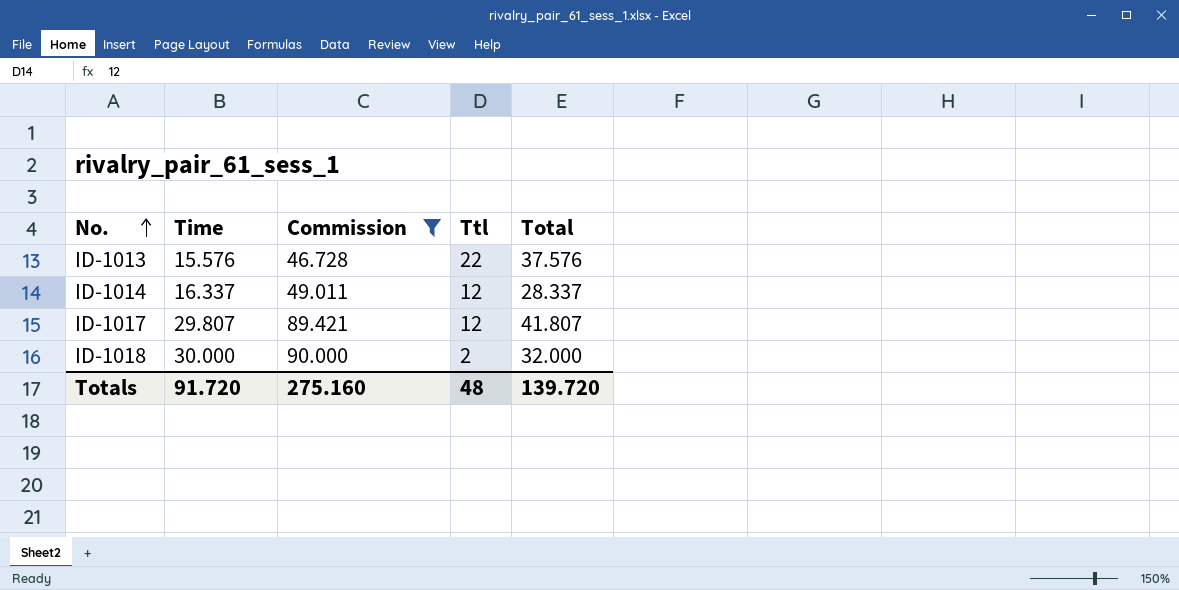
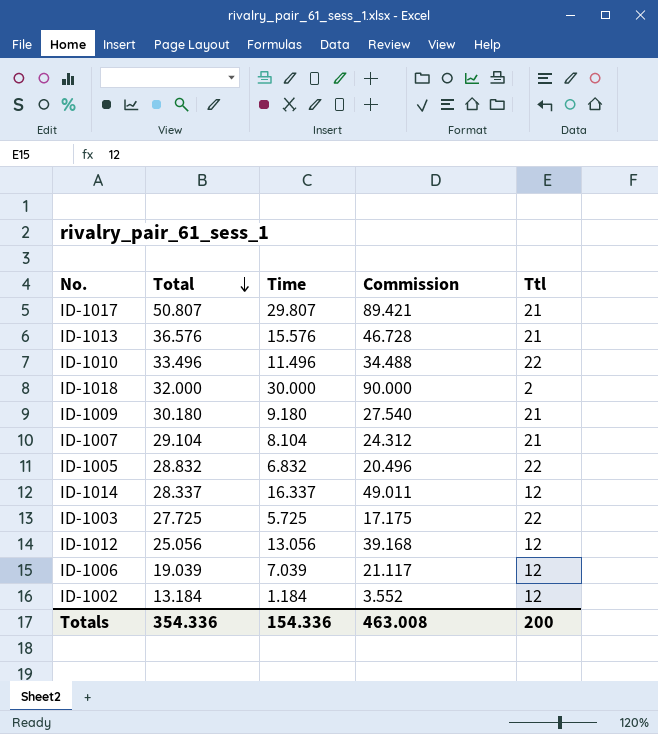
filter: Commission >= 46.728 -> none
row order: No. ascending -> Total descending
column Total | position: 5 -> 2
ID-1017 | Total: 41.807 -> 50.807
ID-1017 | Ttl: 12 -> 21
ID-1013 | Total: 37.576 -> 36.576
ID-1013 | Ttl: 22 -> 21
Totals | Total: 139.720 -> 354.336
Totals | Time: 91.720 -> 154.336
Totals | Commission: 275.160 -> 463.008
Totals | Ttl: 48 -> 200

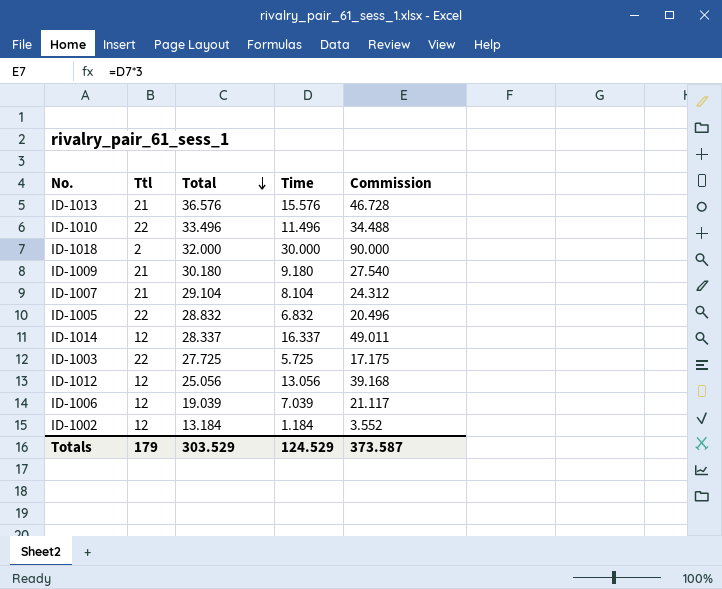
column Ttl | position: 5 -> 2
row ID-1017: 50.807 | 29.807 | 89.421 | 21 -> none
Totals | Ttl: 200 -> 179
Totals | Total: 354.336 -> 303.529
Totals | Time: 154.336 -> 124.529
Totals | Commission: 463.008 -> 373.587

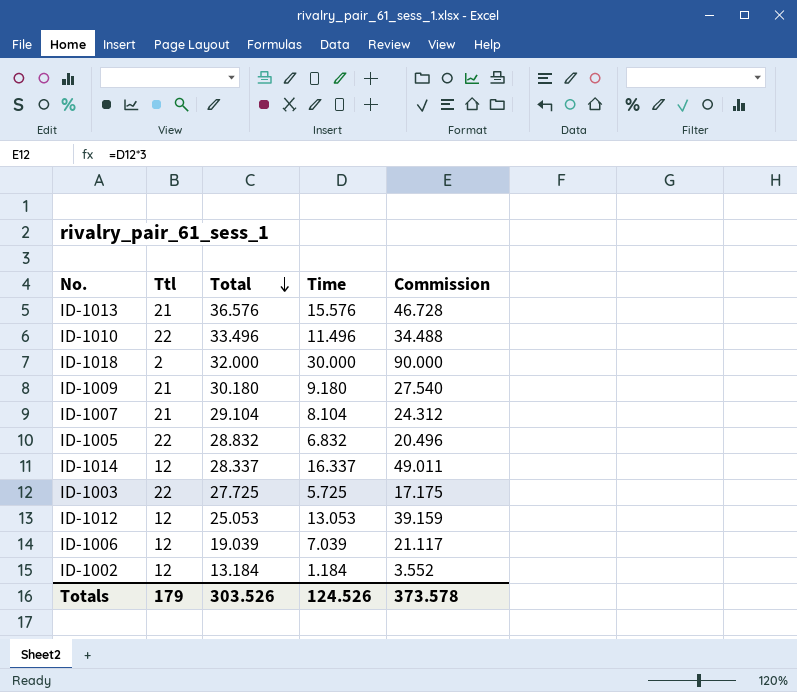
ID-1012 | Total: 25.056 -> 25.053
ID-1012 | Time: 13.056 -> 13.053
ID-1012 | Commission: 39.168 -> 39.159
Totals | Total: 303.529 -> 303.526
Totals | Time: 124.529 -> 124.526
Totals | Commission: 373.587 -> 373.578

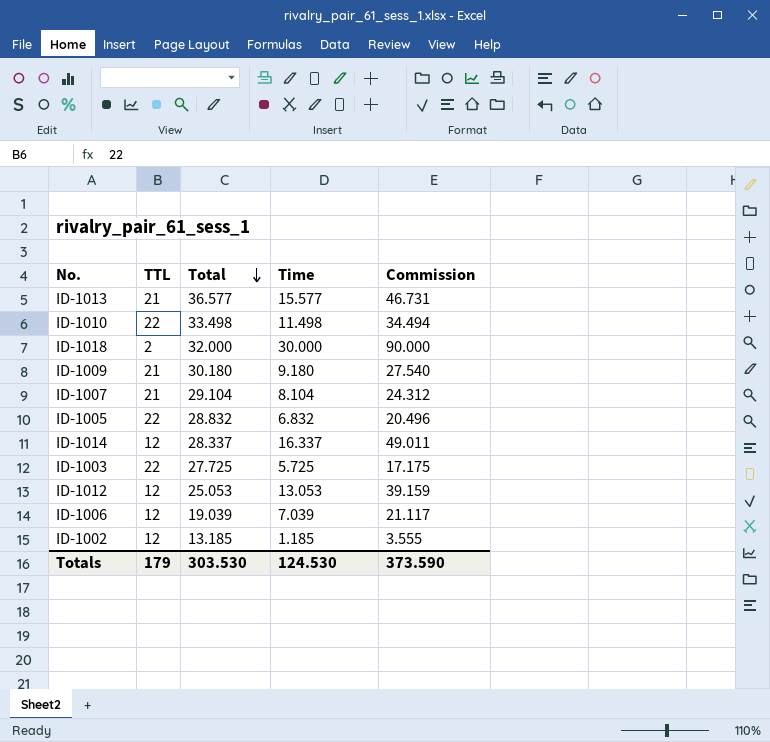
column name: Ttl -> TTL
ID-1013 | Total: 36.576 -> 36.577
ID-1013 | Time: 15.576 -> 15.577
ID-1013 | Commission: 46.728 -> 46.731
ID-1010 | Total: 33.496 -> 33.498
ID-1010 | Time: 11.496 -> 11.498
ID-1010 | Commission: 34.488 -> 34.494
ID-1002 | Total: 13.184 -> 13.185
ID-1002 | Time: 1.184 -> 1.185
ID-1002 | Commission: 3.552 -> 3.555
Totals | Total: 303.526 -> 303.530
Totals | Time: 124.526 -> 124.530
Totals | Commission: 373.578 -> 373.590

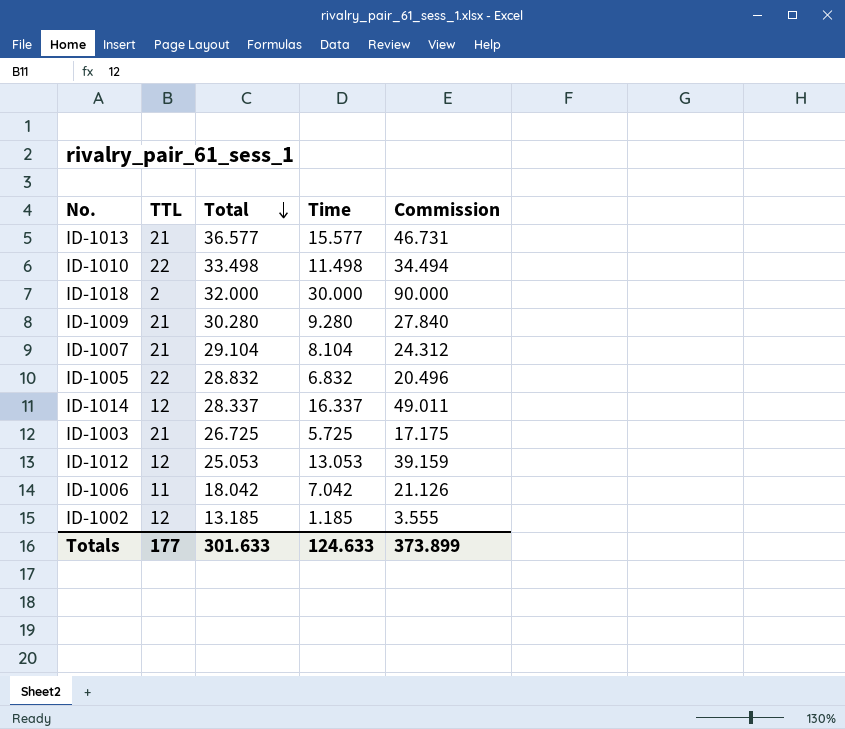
ID-1009 | Total: 30.180 -> 30.280
ID-1009 | Time: 9.180 -> 9.280
ID-1009 | Commission: 27.540 -> 27.840
ID-1003 | TTL: 22 -> 21
ID-1003 | Total: 27.725 -> 26.725
ID-1006 | TTL: 12 -> 11
ID-1006 | Total: 19.039 -> 18.042
ID-1006 | Time: 7.039 -> 7.042
ID-1006 | Commission: 21.117 -> 21.126
Totals | TTL: 179 -> 177
Totals | Total: 303.530 -> 301.633
Totals | Time: 124.530 -> 124.633
Totals | Commission: 373.590 -> 373.899

